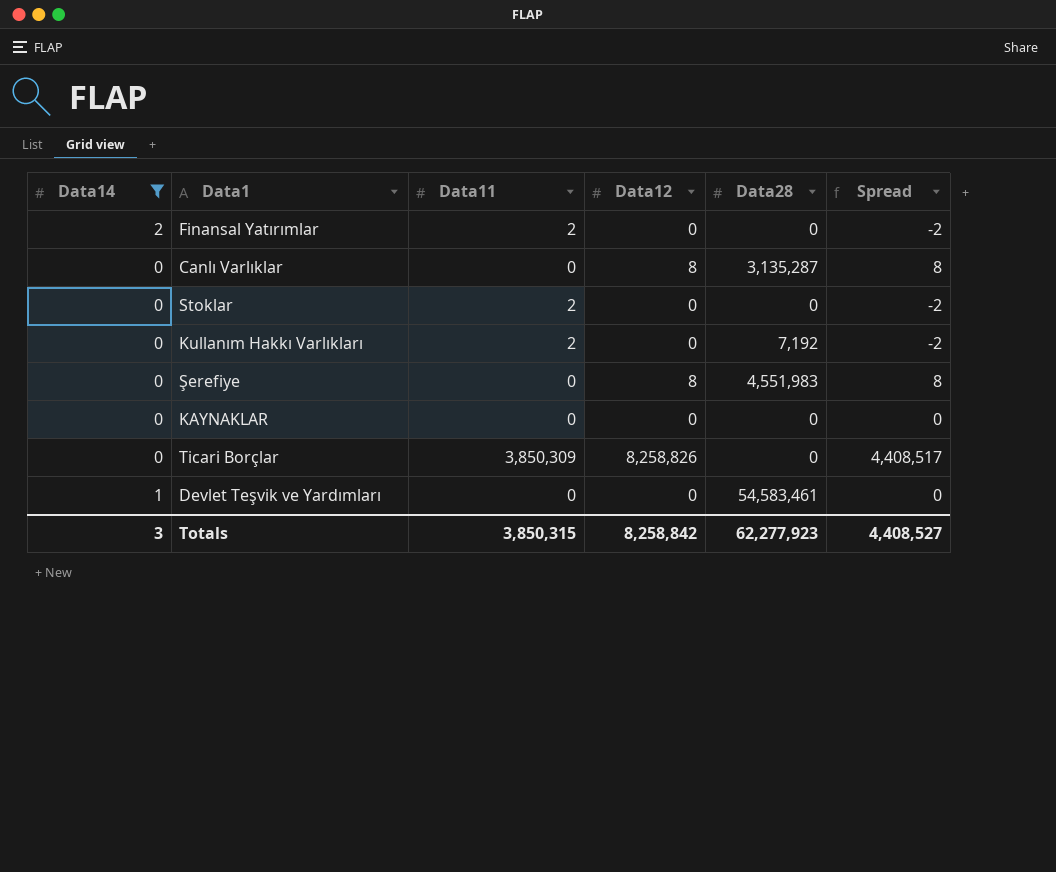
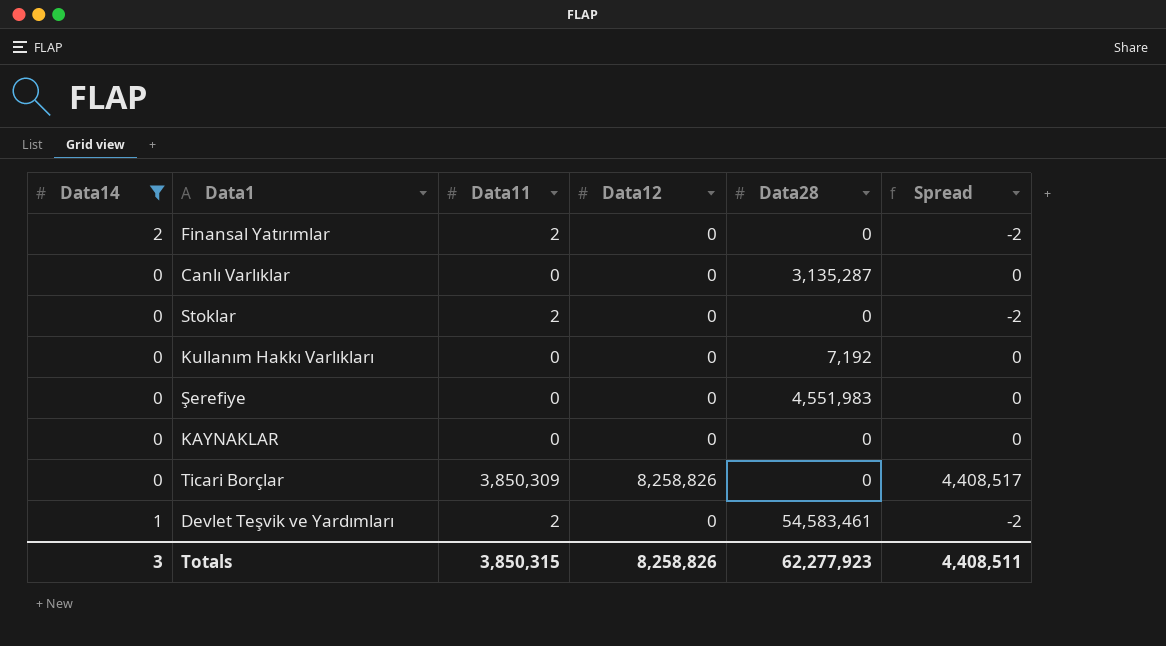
Canlı Varlıklar | Data12: 8 -> 0
Canlı Varlıklar | Spread: 8 -> 0
Kullanım Hakkı Varlıkları | Data11: 2 -> 0
Kullanım Hakkı Varlıkları | Spread: -2 -> 0
Şerefiye | Data12: 8 -> 0
Şerefiye | Spread: 8 -> 0
Devlet Teşvik ve Yardımları | Data11: 0 -> 2
Devlet Teşvik ve Yardımları | Spread: 0 -> -2
Totals | Data12: 8,258,842 -> 8,258,826
Totals | Spread: 4,408,527 -> 4,408,511

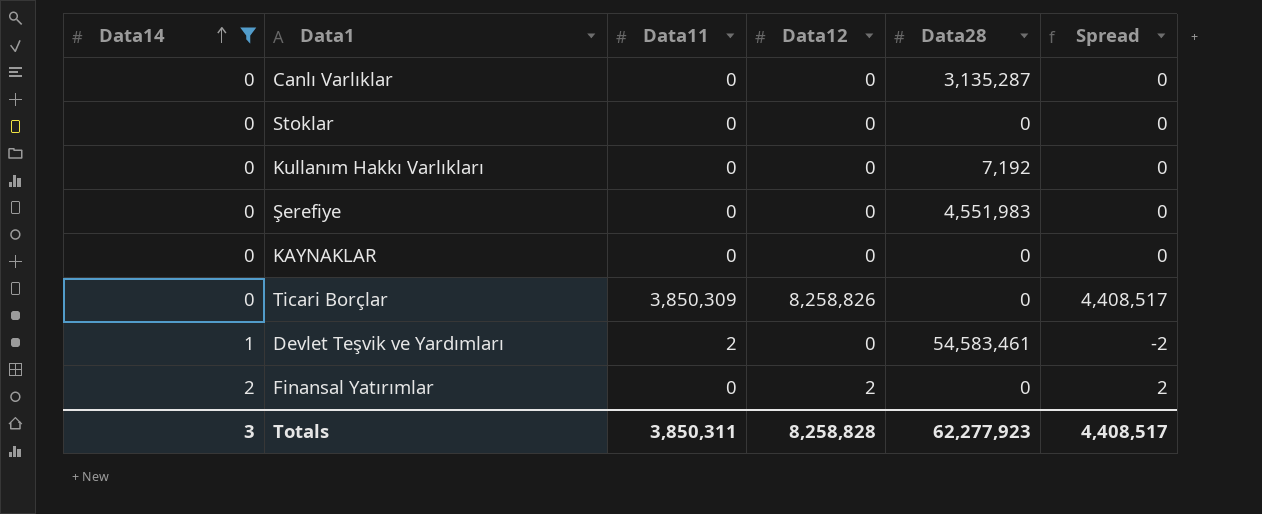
row order: none -> Data14 ascending
Stoklar | Data11: 2 -> 0
Stoklar | Spread: -2 -> 0
Finansal Yatırımlar | Data11: 2 -> 0
Finansal Yatırımlar | Data12: 0 -> 2
Finansal Yatırımlar | Spread: -2 -> 2
Totals | Data11: 3,850,315 -> 3,850,311
Totals | Data12: 8,258,826 -> 8,258,828
Totals | Spread: 4,408,511 -> 4,408,517

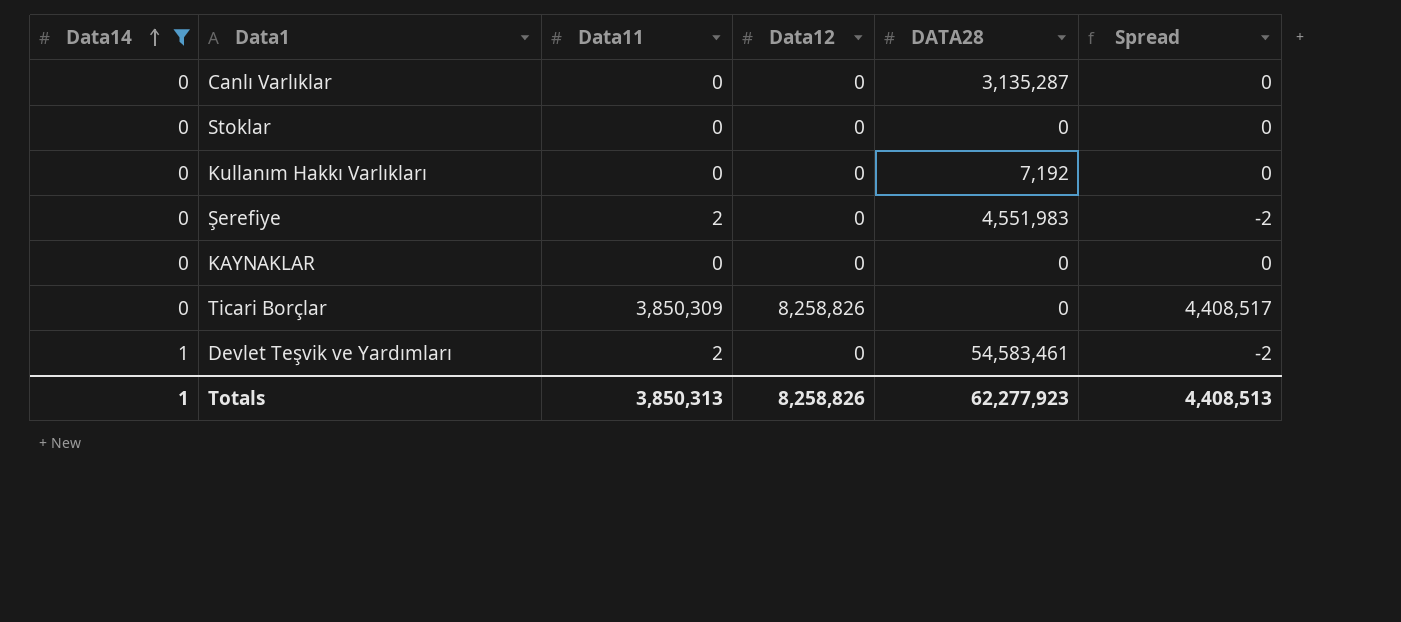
column name: Data28 -> DATA28
row Finansal Yatırımlar: 2 | 0 | 2 | 0 | 2 -> none
Şerefiye | Data11: 0 -> 2
Şerefiye | Spread: 0 -> -2
Totals | Data14: 3 -> 1
Totals | Data11: 3,850,311 -> 3,850,313
Totals | Data12: 8,258,828 -> 8,258,826
Totals | Spread: 4,408,517 -> 4,408,513

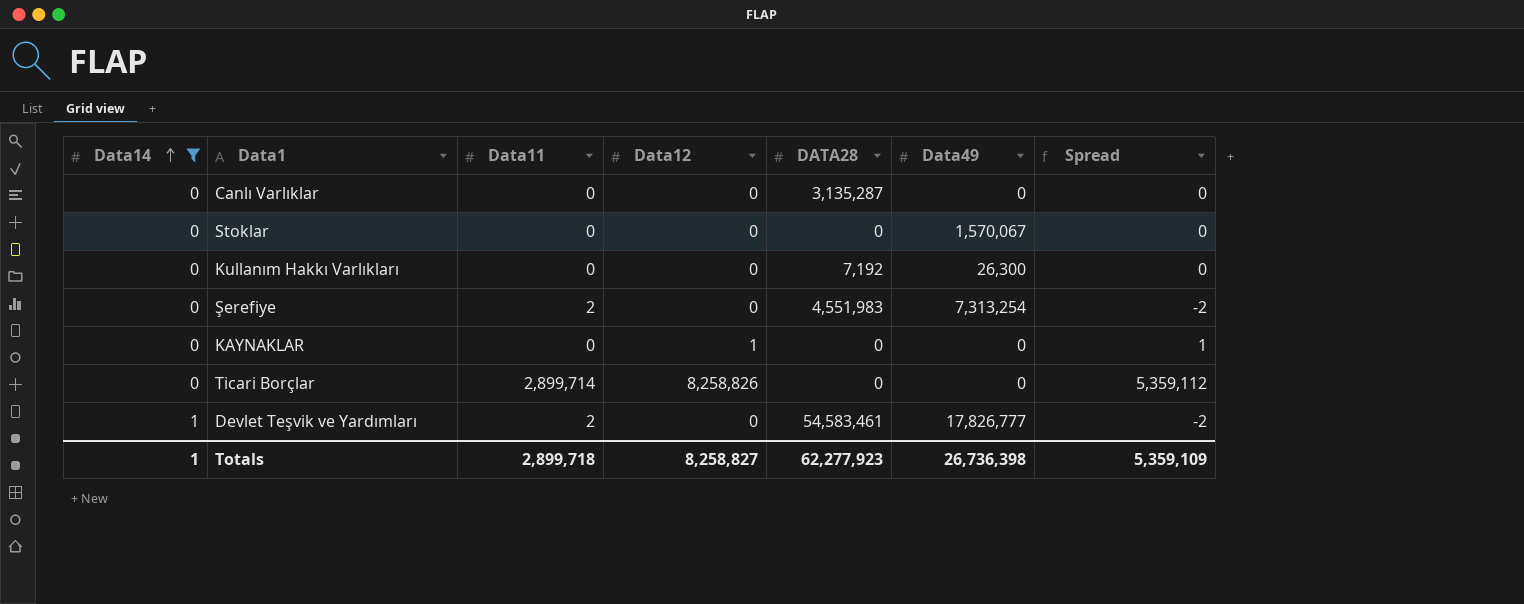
column Data49 | position: none -> 6
KAYNAKLAR | Data12: 0 -> 1
KAYNAKLAR | Spread: 0 -> 1
Ticari Borçlar | Data11: 3,850,309 -> 2,899,714
Ticari Borçlar | Spread: 4,408,517 -> 5,359,112
Totals | Data11: 3,850,313 -> 2,899,718
Totals | Data12: 8,258,826 -> 8,258,827
Totals | Spread: 4,408,513 -> 5,359,109

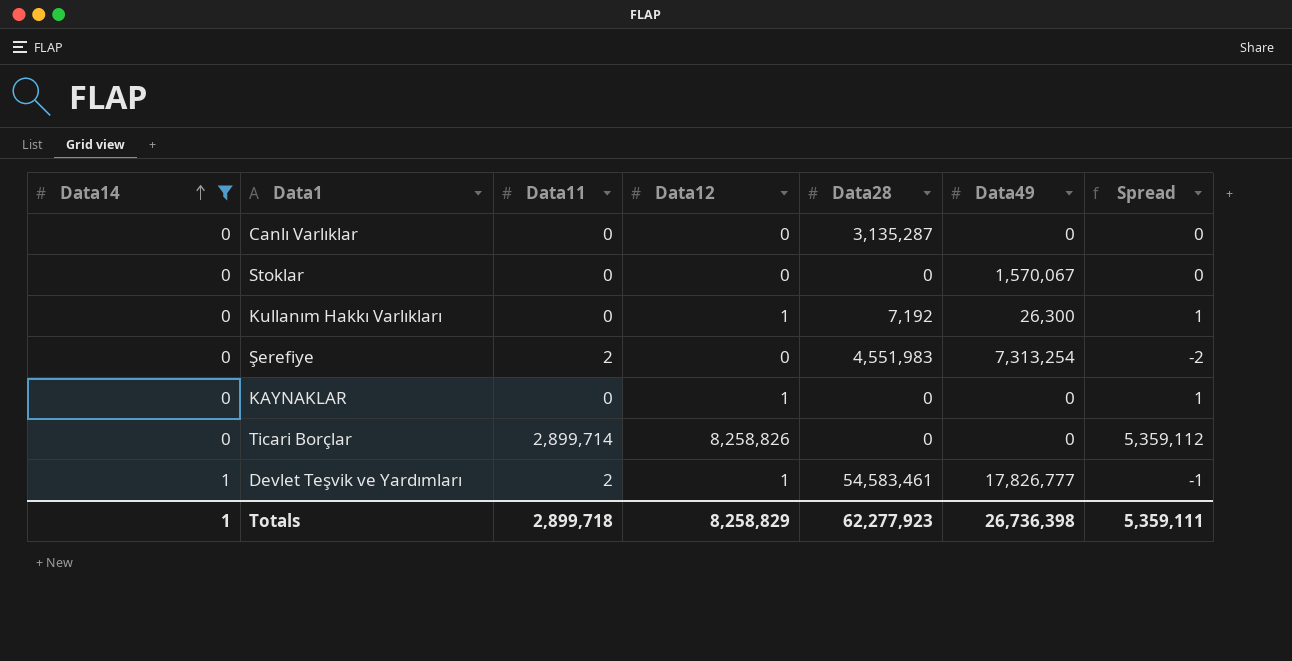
column name: DATA28 -> Data28
Kullanım Hakkı Varlıkları | Data12: 0 -> 1
Kullanım Hakkı Varlıkları | Spread: 0 -> 1
Devlet Teşvik ve Yardımları | Data12: 0 -> 1
Devlet Teşvik ve Yardımları | Spread: -2 -> -1
Totals | Data12: 8,258,827 -> 8,258,829
Totals | Spread: 5,359,109 -> 5,359,111

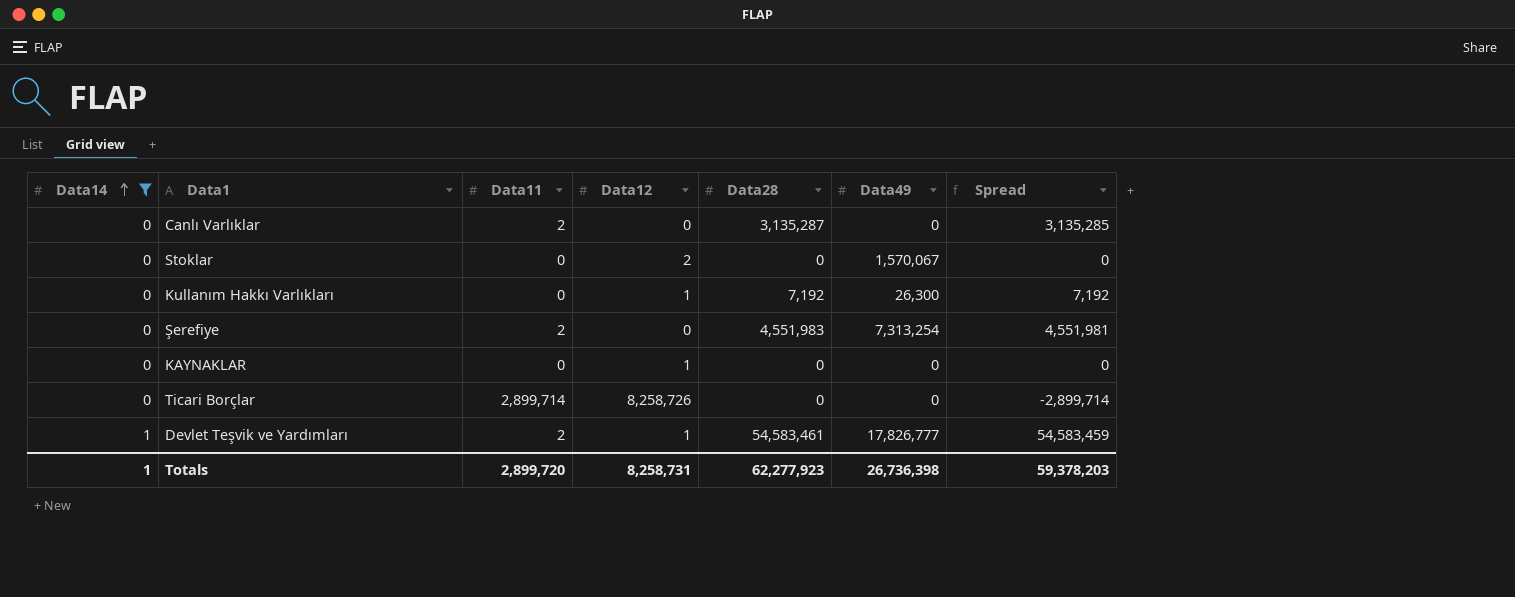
column Spread | formula: [Data12] - [Data11] -> [Data28] - [Data11]
Canlı Varlıklar | Data11: 0 -> 2
Stoklar | Data12: 0 -> 2
Ticari Borçlar | Data12: 8,258,826 -> 8,258,726
Totals | Data11: 2,899,718 -> 2,899,720
Totals | Data12: 8,258,829 -> 8,258,731
Totals | Spread: 5,359,111 -> 59,378,203

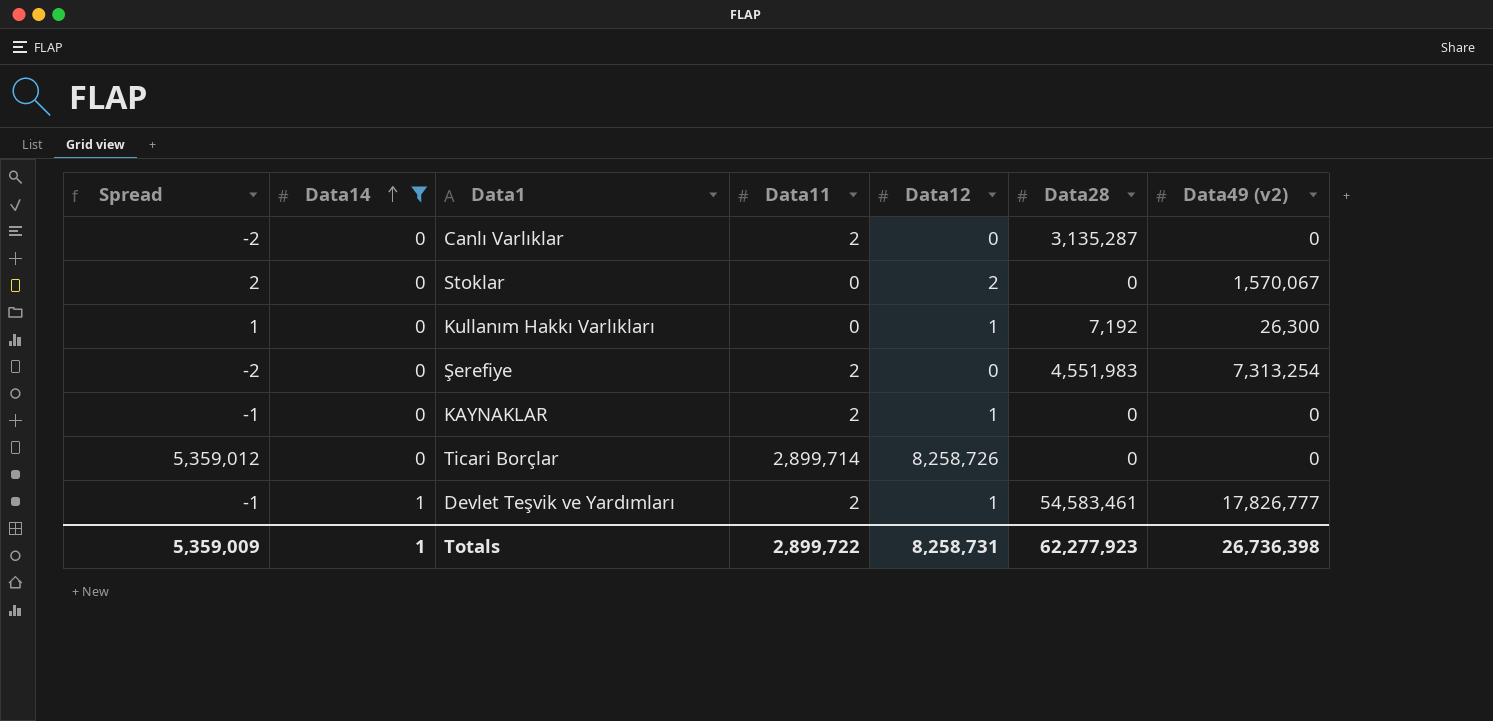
column Spread | formula: [Data28] - [Data11] -> [Data12] - [Data11]
column Spread | position: 7 -> 1
column name: Data49 -> Data49 (v2)
KAYNAKLAR | Data11: 0 -> 2
Totals | Spread: 59,378,203 -> 5,359,009
Totals | Data11: 2,899,720 -> 2,899,722

